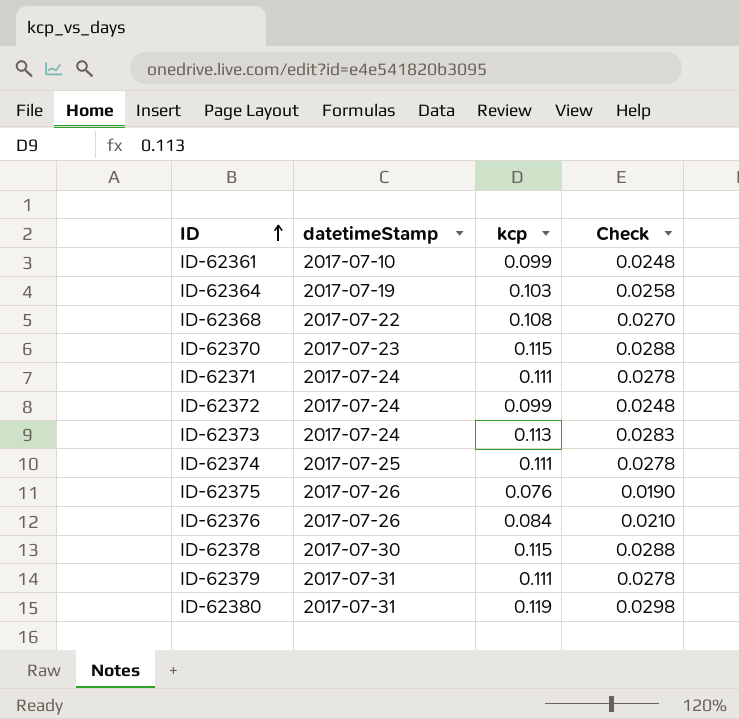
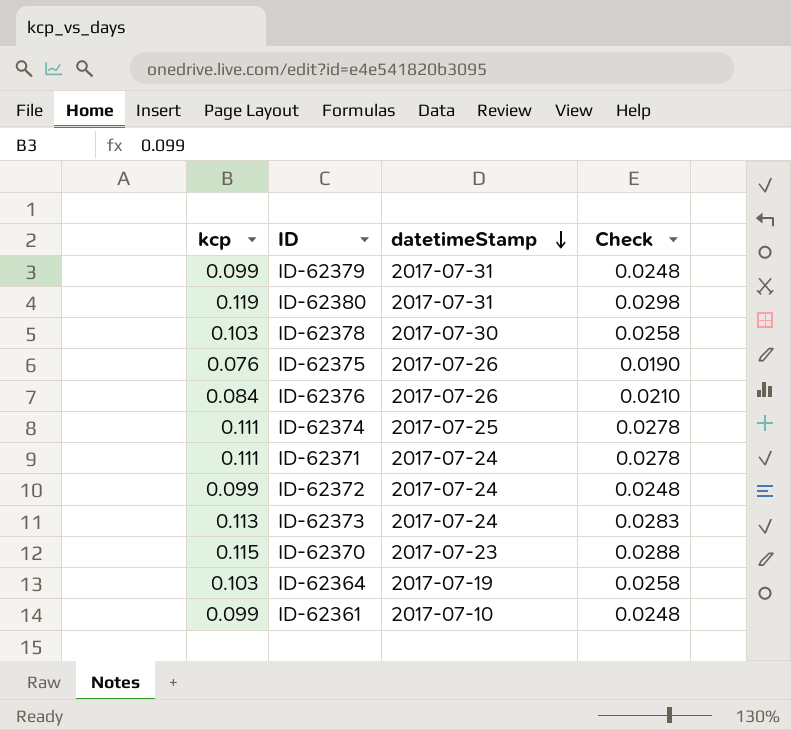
row order: ID ascending -> datetimeStamp descending
column kcp | position: 3 -> 1
row ID-62368: 2017-07-22 | 0.108 | 0.0270 -> none
ID-62379 | kcp: 0.111 -> 0.099
ID-62379 | Check: 0.0278 -> 0.0248
ID-62378 | kcp: 0.115 -> 0.103
ID-62378 | Check: 0.0288 -> 0.0258

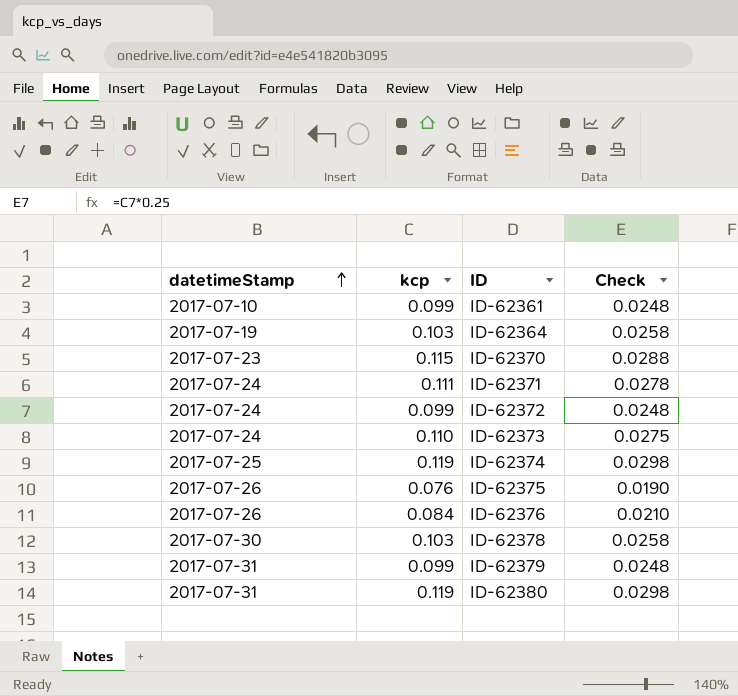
row order: datetimeStamp descending -> datetimeStamp ascending
column datetimeStamp | position: 3 -> 1
ID-62373 | kcp: 0.113 -> 0.110
ID-62373 | Check: 0.0283 -> 0.0275
ID-62374 | kcp: 0.111 -> 0.119
ID-62374 | Check: 0.0278 -> 0.0298

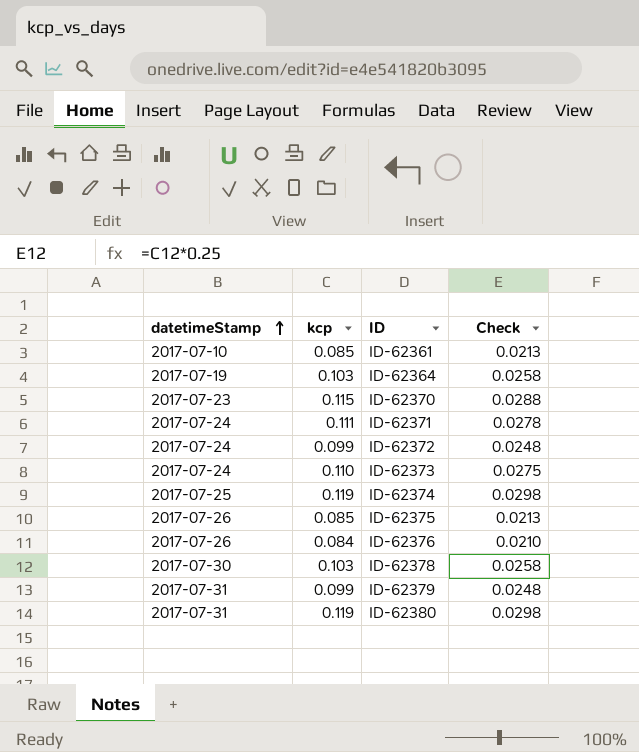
ID-62361 | kcp: 0.099 -> 0.085
ID-62361 | Check: 0.0248 -> 0.0213
ID-62375 | kcp: 0.076 -> 0.085
ID-62375 | Check: 0.0190 -> 0.0213

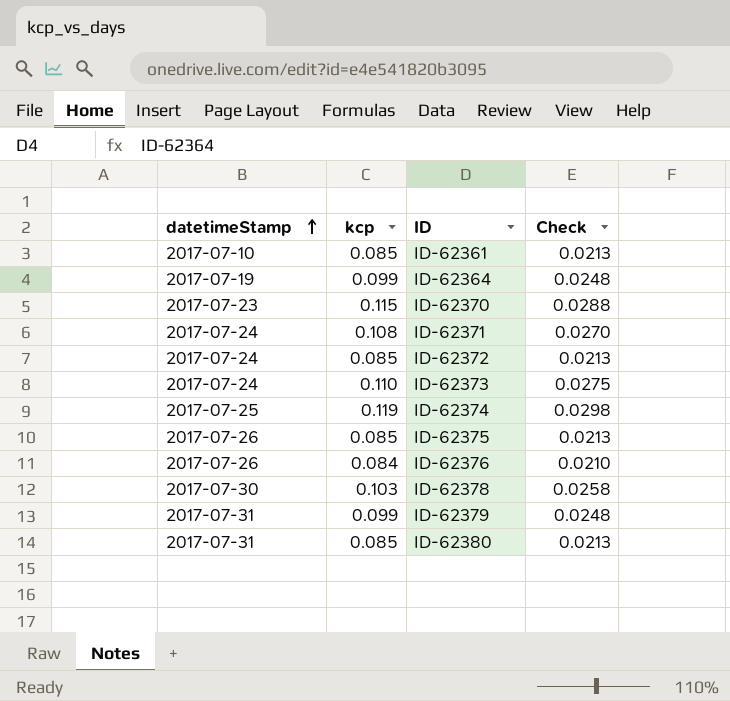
ID-62364 | kcp: 0.103 -> 0.099
ID-62364 | Check: 0.0258 -> 0.0248
ID-62371 | kcp: 0.111 -> 0.108
ID-62371 | Check: 0.0278 -> 0.0270
ID-62372 | kcp: 0.099 -> 0.085
ID-62372 | Check: 0.0248 -> 0.0213
ID-62380 | kcp: 0.119 -> 0.085
ID-62380 | Check: 0.0298 -> 0.0213

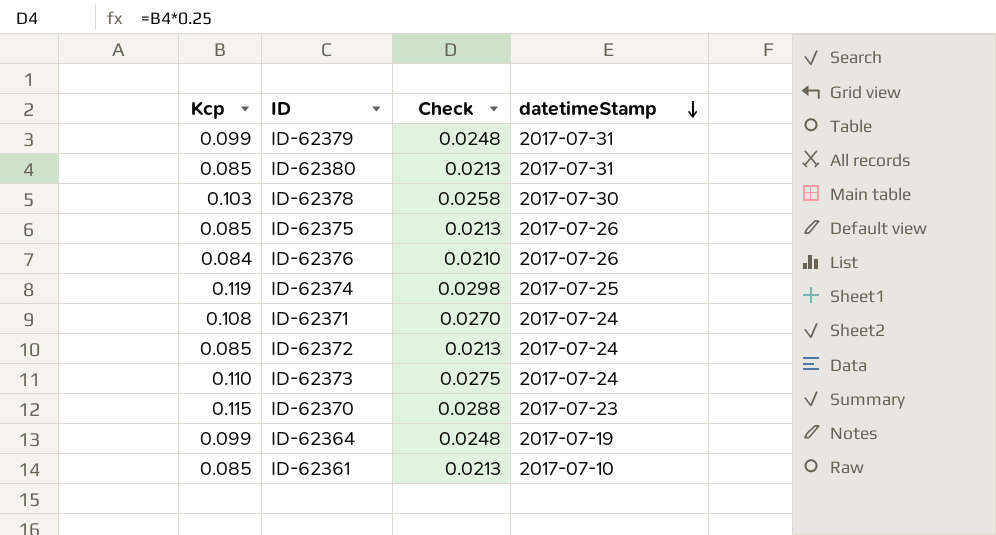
row order: datetimeStamp ascending -> datetimeStamp descending
column name: kcp -> Kcp
column datetimeStamp | position: 1 -> 4

